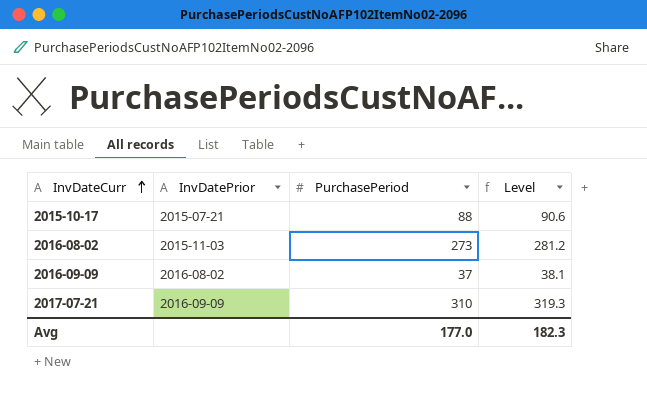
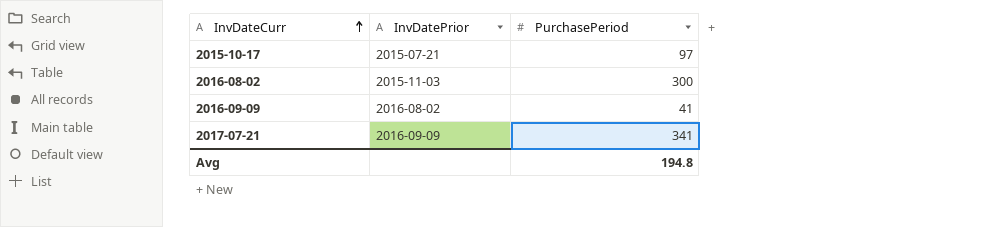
column Level | formula: [PurchasePeriod] * 1.03 -> none
2015-10-17 | PurchasePeriod: 88 -> 97
2016-08-02 | PurchasePeriod: 273 -> 300
2016-09-09 | PurchasePeriod: 37 -> 41
2017-07-21 | PurchasePeriod: 310 -> 341
Avg | PurchasePeriod: 177.0 -> 194.8

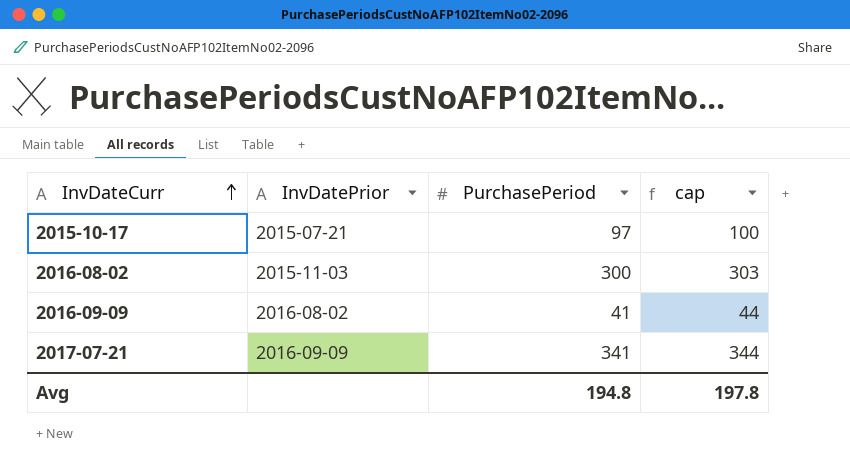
column cap | formula: none -> [PurchasePeriod] + 3

